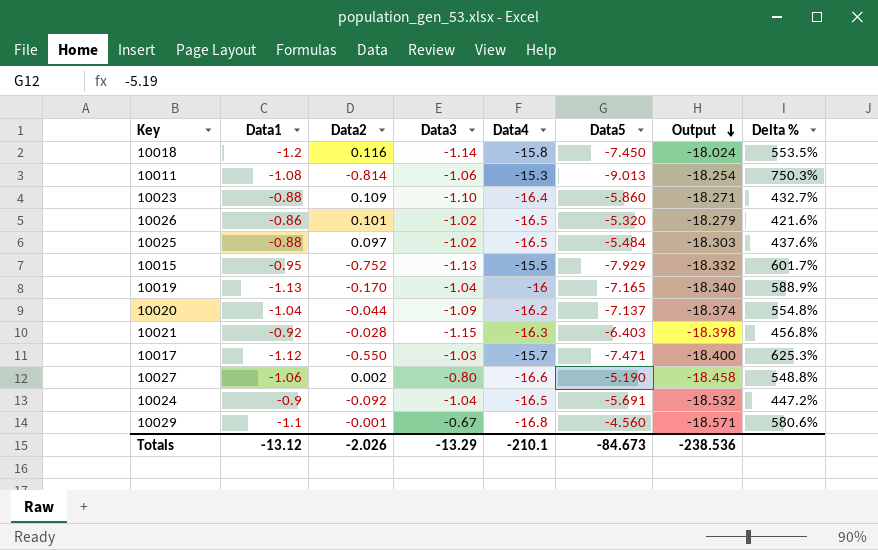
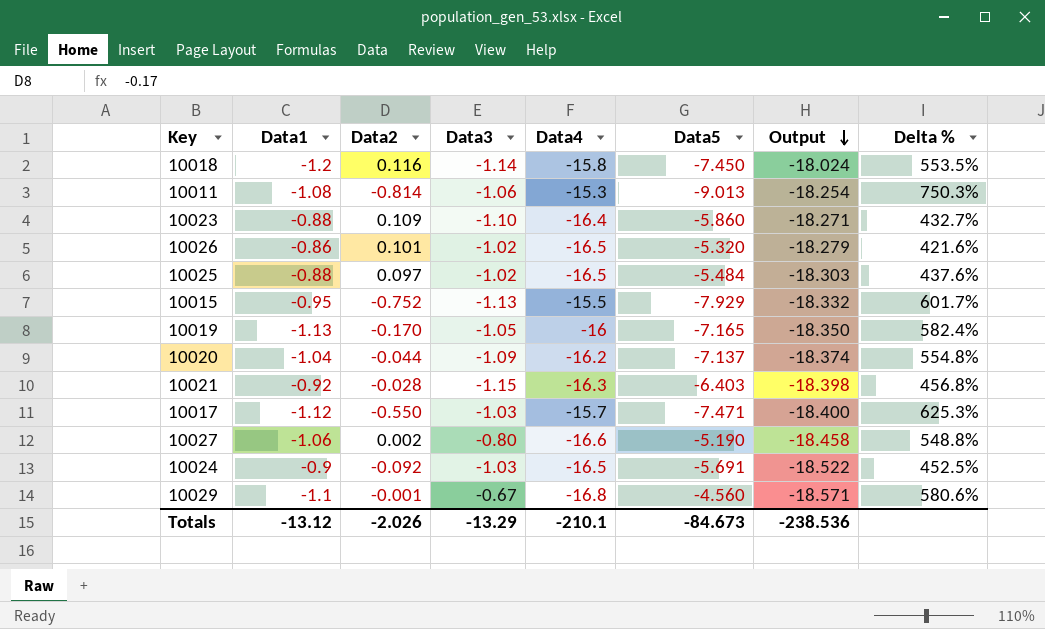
10019 | Data3: -1.04 -> -1.05
10019 | Output: -18.340 -> -18.350
10019 | Delta %: 588.9% -> 582.4%
10024 | Data3: -1.04 -> -1.03
10024 | Output: -18.532 -> -18.522
10024 | Delta %: 447.2% -> 452.5%

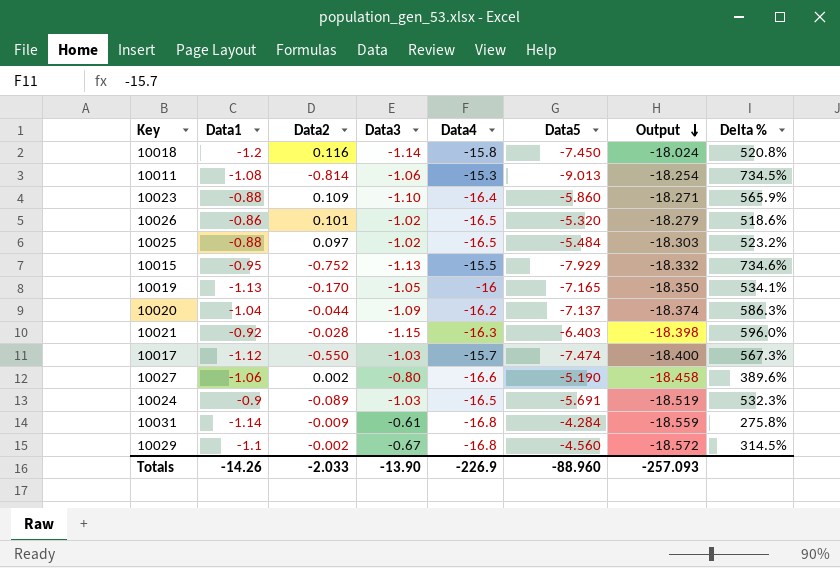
column Delta % | formula: ([Data5] - [Data3]) / [Data3] -> ([Data5] - [Data1]) / [Data1]
10017 | Data5: -7.471 -> -7.474
10024 | Data2: -0.092 -> -0.089
10024 | Output: -18.522 -> -18.519
row 10031: none -> -1.14 | -0.009 | -0.61 | -16.8 | -4.284 | -18.559 | 275.8%
10029 | Data2: -0.001 -> -0.002
10029 | Output: -18.571 -> -18.572
Totals | Data1: -13.12 -> -14.26
Totals | Data2: -2.026 -> -2.033
Totals | Data3: -13.29 -> -13.90
Totals | Data4: -210.1 -> -226.9
Totals | Data5: -84.673 -> -88.960
Totals | Output: -238.536 -> -257.093

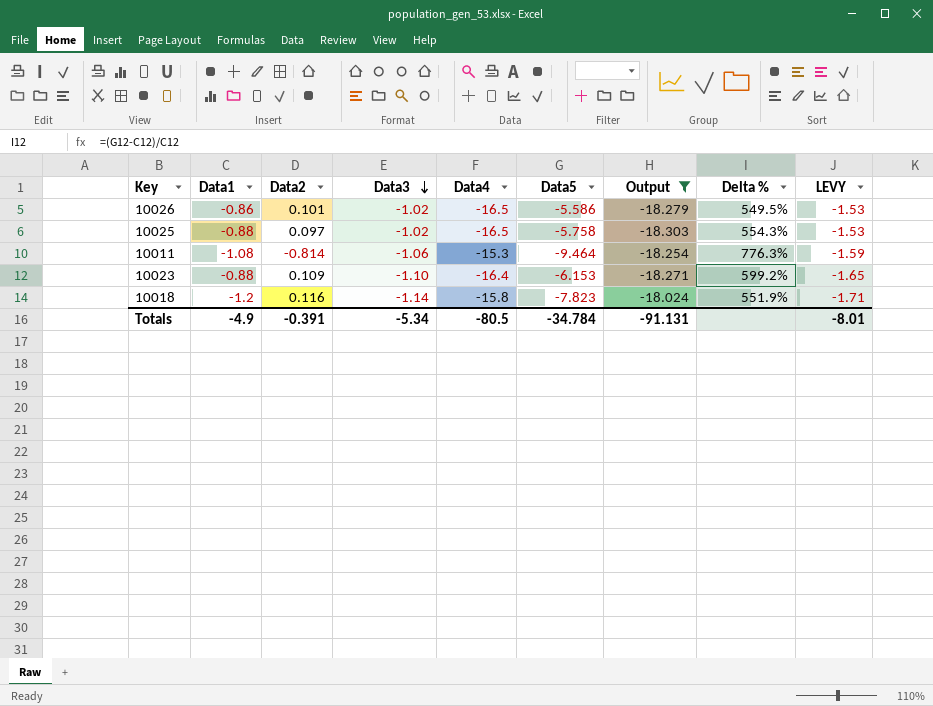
filter: none -> Output >= -18.303
row order: Output descending -> Data3 descending
column LEVY | formula: none -> [Data3] * 1.5
10026 | Data5: -5.320 -> -5.586
10026 | Delta %: 518.6% -> 549.5%
10025 | Data5: -5.484 -> -5.758
10025 | Delta %: 523.2% -> 554.3%
10011 | Data5: -9.013 -> -9.464
10011 | Delta %: 734.5% -> 776.3%
10023 | Data5: -5.860 -> -6.153
10023 | Delta %: 565.9% -> 599.2%
10018 | Data5: -7.450 -> -7.823
10018 | Delta %: 520.8% -> 551.9%
Totals | Data1: -14.26 -> -4.9
Totals | Data2: -2.033 -> -0.391
Totals | Data3: -13.90 -> -5.34
Totals | Data4: -226.9 -> -80.5
Totals | Data5: -88.960 -> -34.784
Totals | Output: -257.093 -> -91.131

